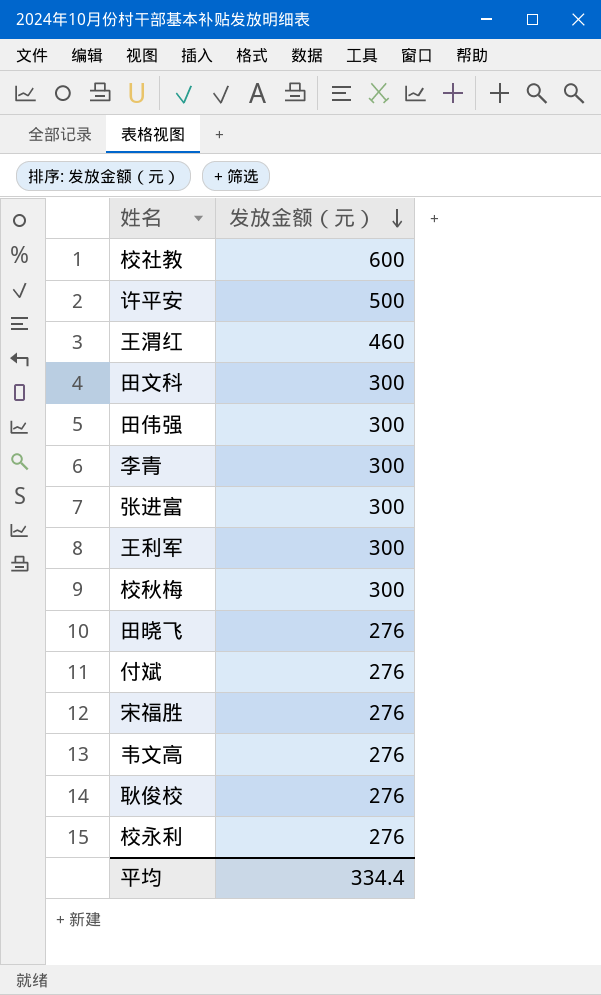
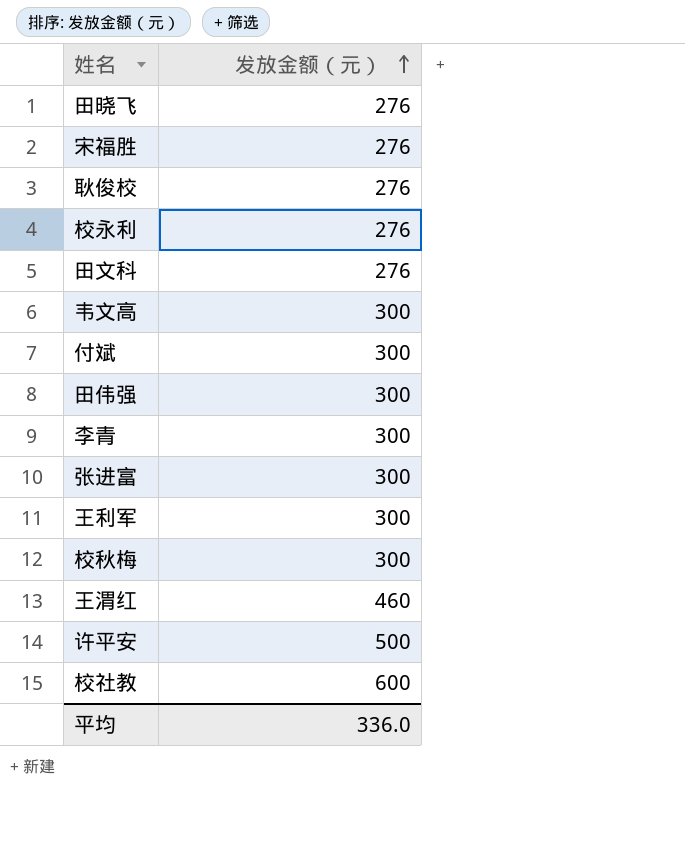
row order: 发放金额（元） descending -> 发放金额（元） ascending
田文科 | 发放金额（元）: 300 -> 276
韦文高 | 发放金额（元）: 276 -> 300
付斌 | 发放金额（元）: 276 -> 300
平均 | 发放金额（元）: 334.4 -> 336.0

